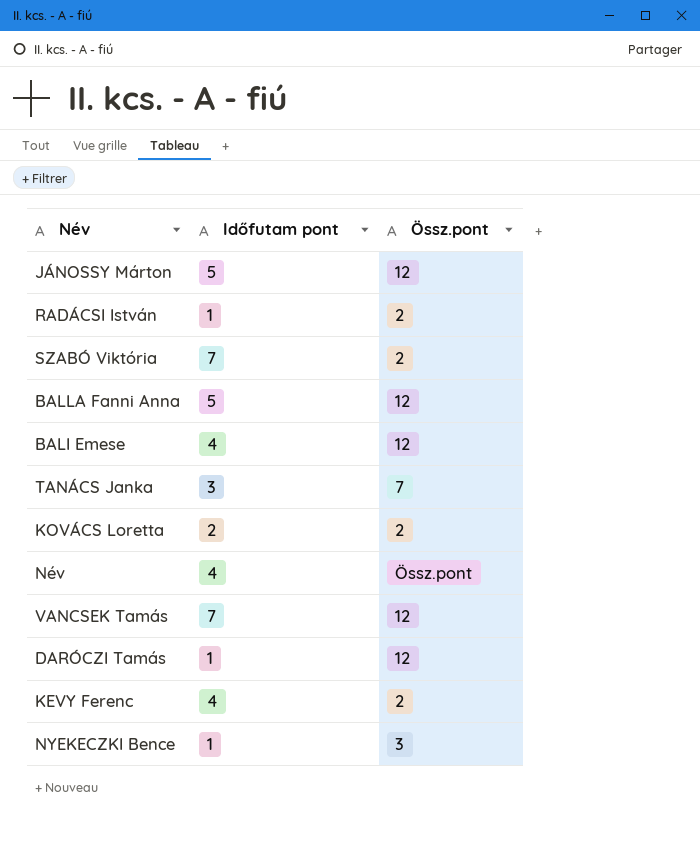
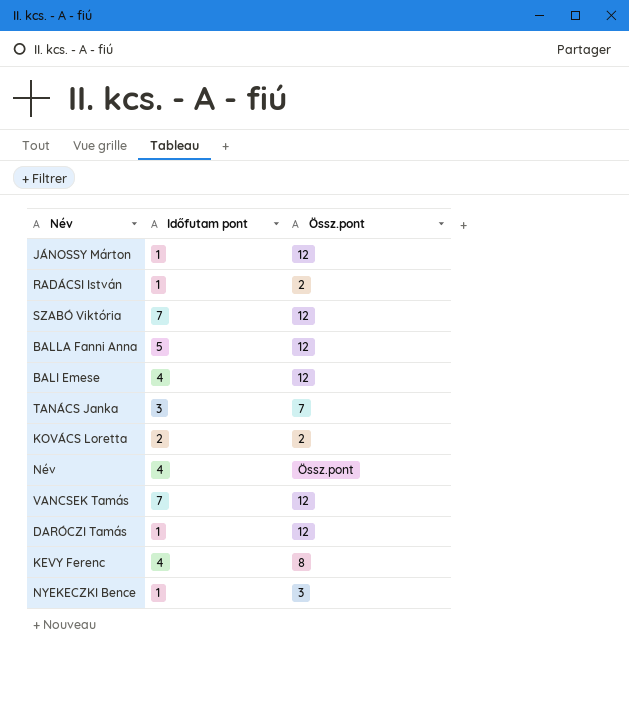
JÁNOSSY Márton | Időfutam pont: 5 -> 1
SZABÓ Viktória | Össz.pont: 2 -> 12
KEVY Ferenc | Össz.pont: 2 -> 8

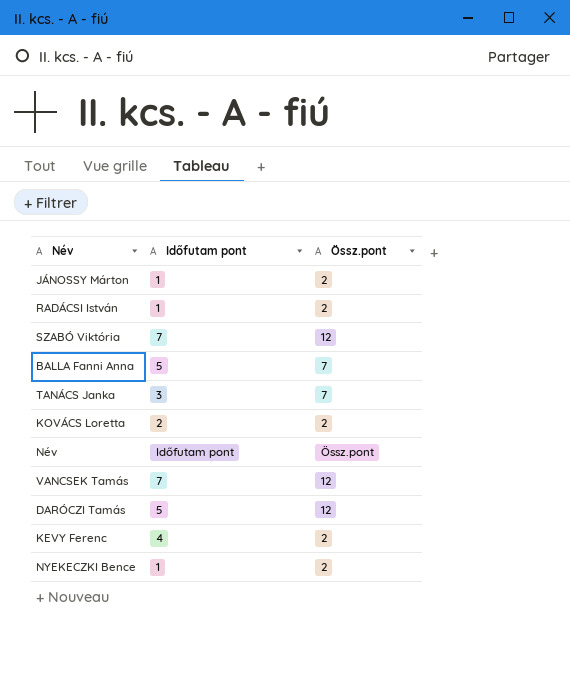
row BALI Emese: 4 | 12 -> none
JÁNOSSY Márton | Össz.pont: 12 -> 2
BALLA Fanni Anna | Össz.pont: 12 -> 7
Név | Időfutam pont: 4 -> Időfutam pont
DARÓCZI Tamás | Időfutam pont: 1 -> 5
KEVY Ferenc | Össz.pont: 8 -> 2
NYEKECZKI Bence | Össz.pont: 3 -> 2

